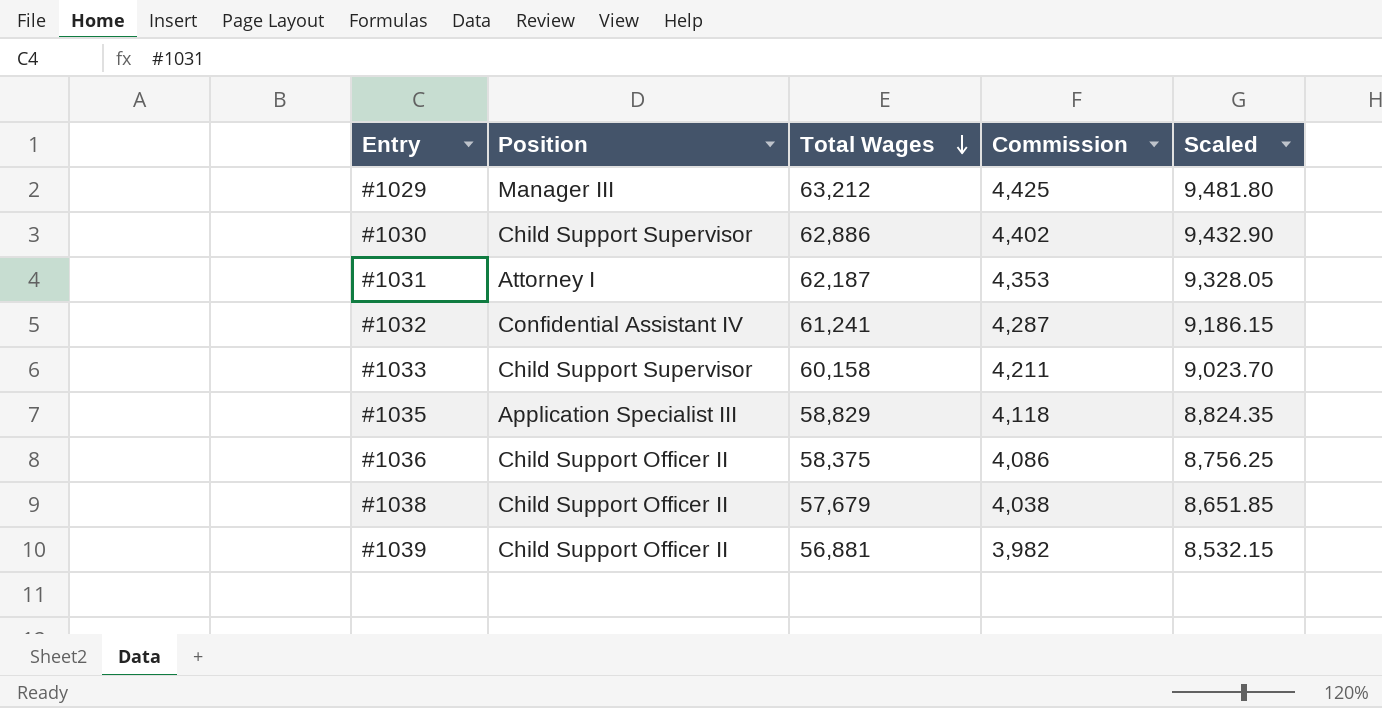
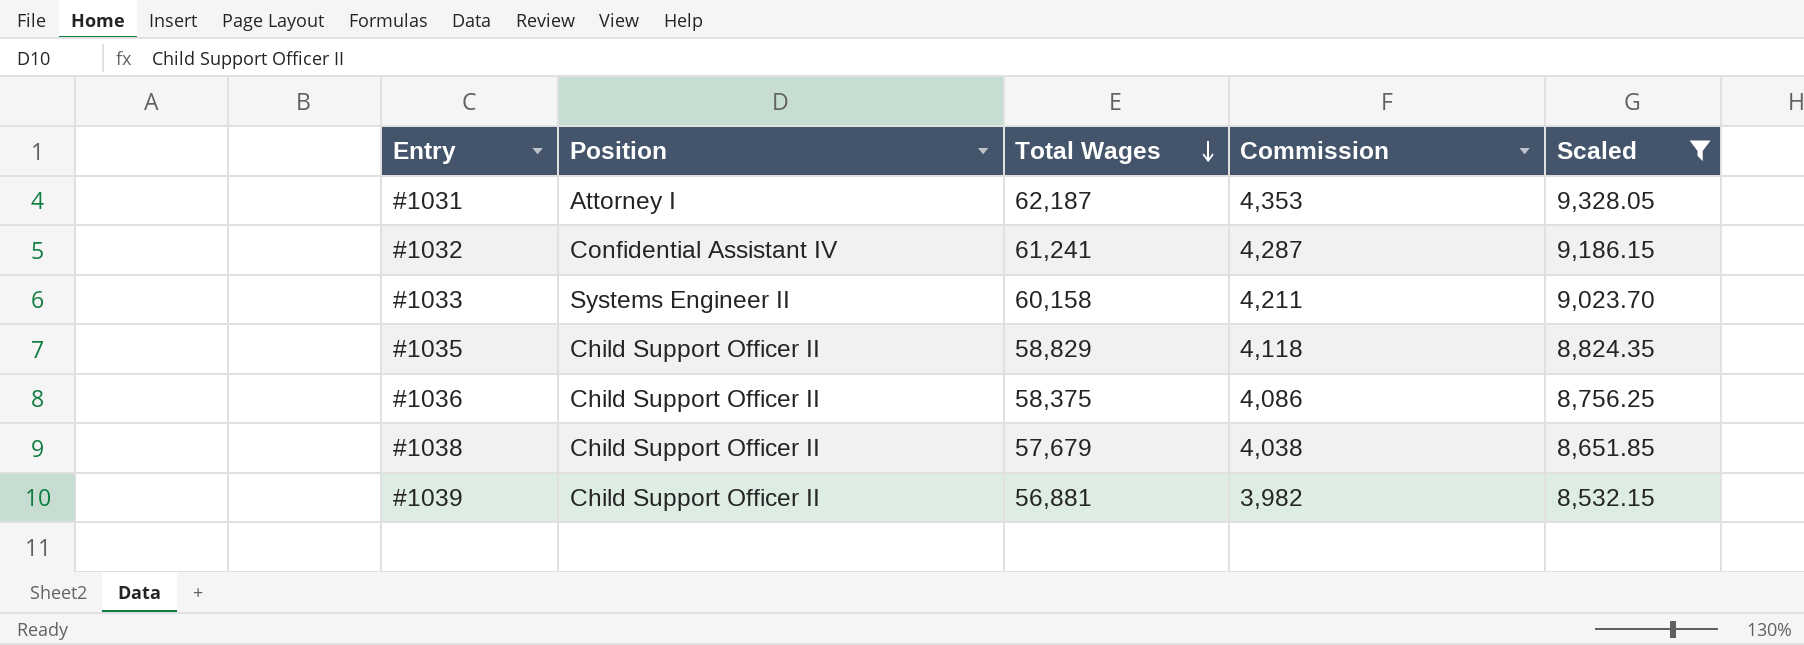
filter: none -> Scaled <= 9,328.05
#1033 | Position: Child Support Supervisor -> Systems Engineer II
#1035 | Position: Application Specialist III -> Child Support Officer II

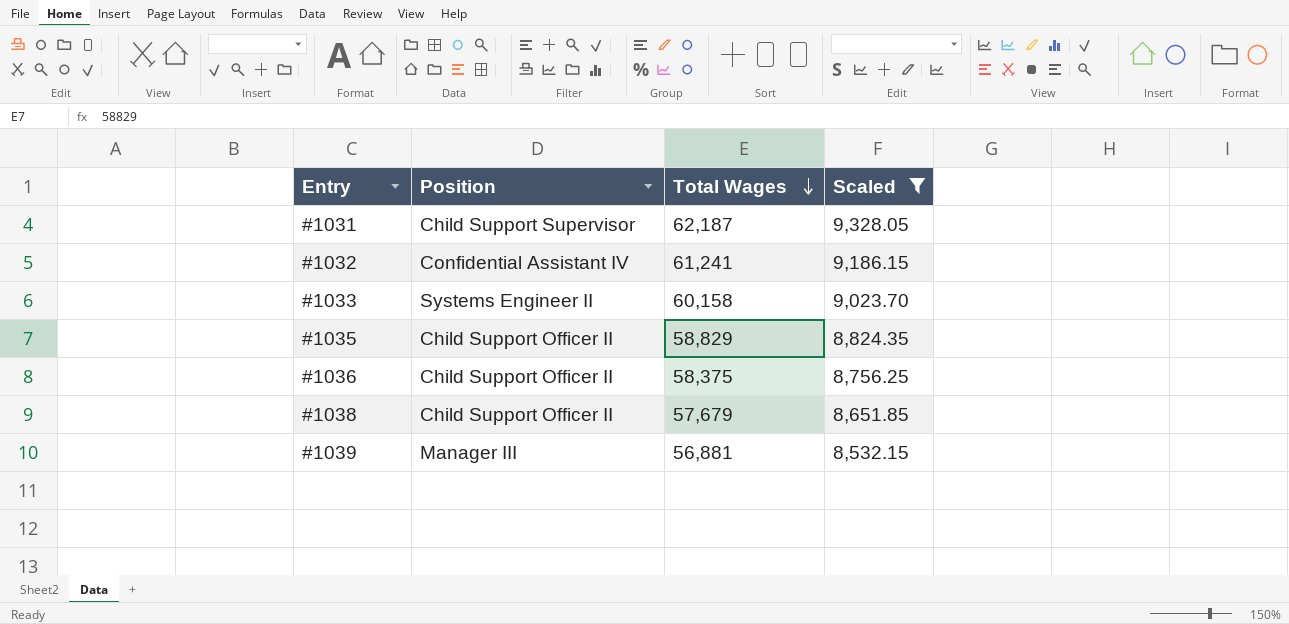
column Commission | formula: [Total Wages] * 0.07 -> none
#1031 | Position: Attorney I -> Child Support Supervisor
#1039 | Position: Child Support Officer II -> Manager III

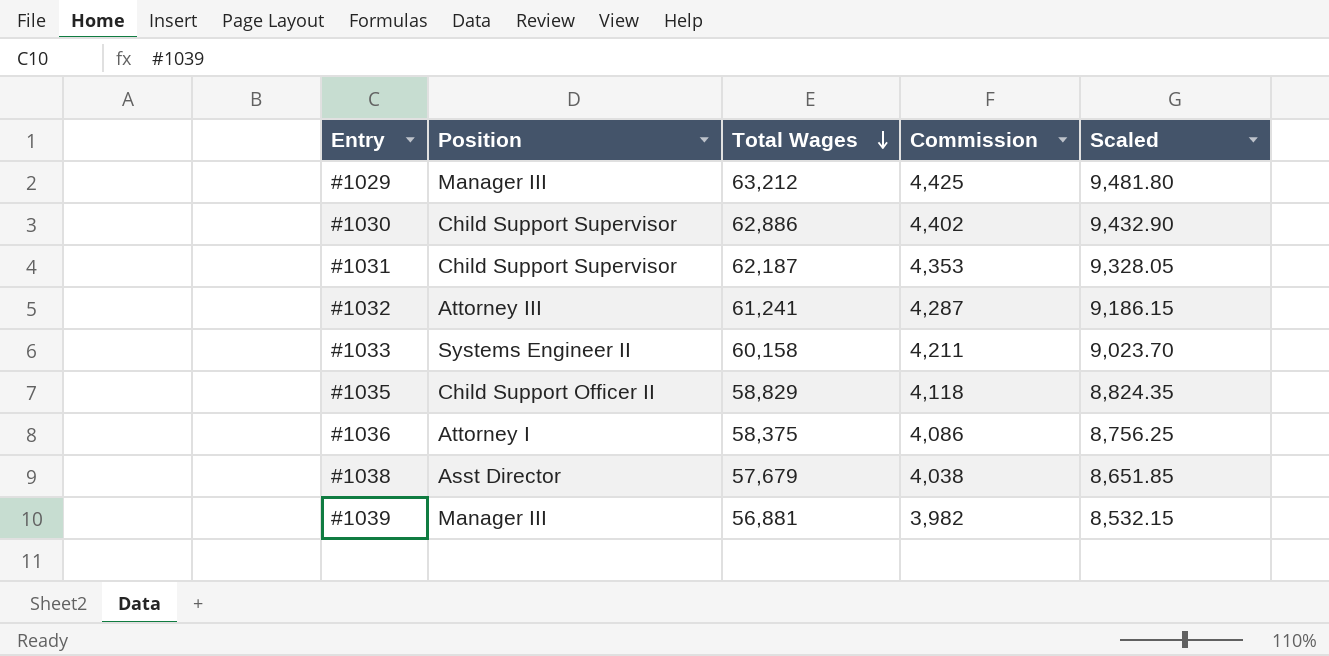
filter: Scaled <= 9,328.05 -> none
column Commission | formula: none -> [Total Wages] * 0.07
#1032 | Position: Confidential Assistant IV -> Attorney III
#1036 | Position: Child Support Officer II -> Attorney I
#1038 | Position: Child Support Officer II -> Asst Director

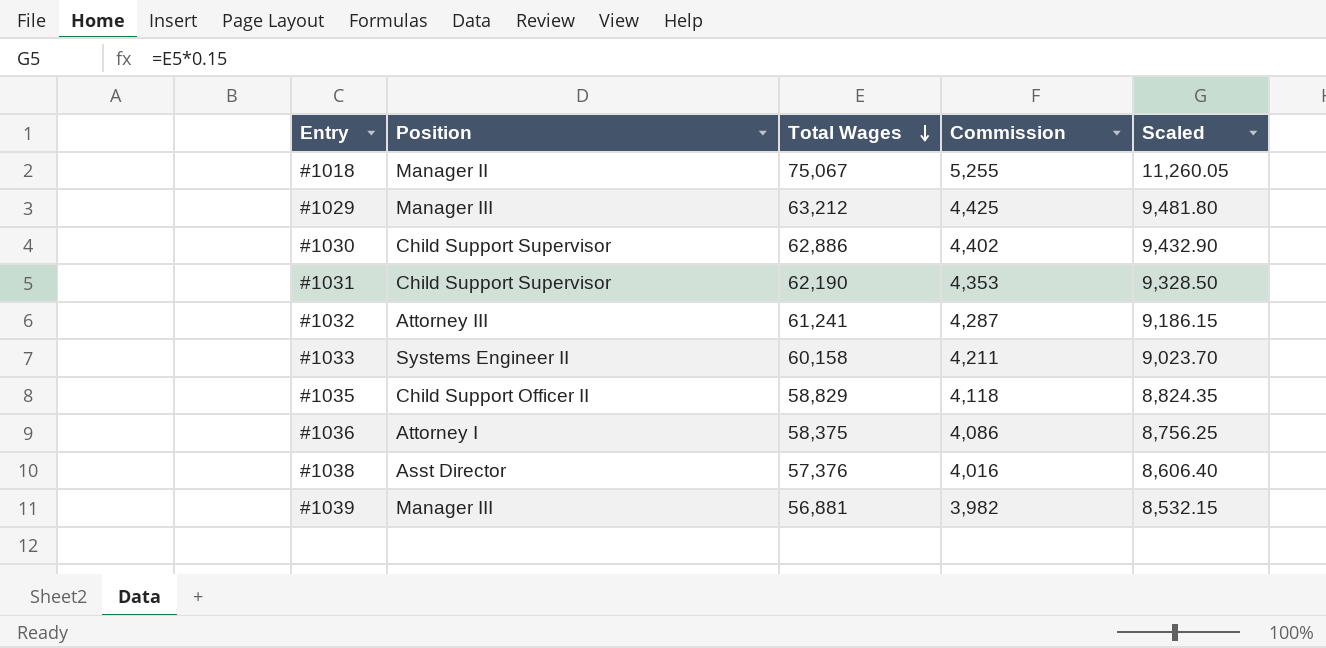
row #1018: none -> Manager II | 75,067 | 5,255 | 11,260.05
#1031 | Total Wages: 62,187 -> 62,190
#1031 | Scaled: 9,328.05 -> 9,328.50
#1038 | Total Wages: 57,679 -> 57,376
#1038 | Commission: 4,038 -> 4,016
#1038 | Scaled: 8,651.85 -> 8,606.40

